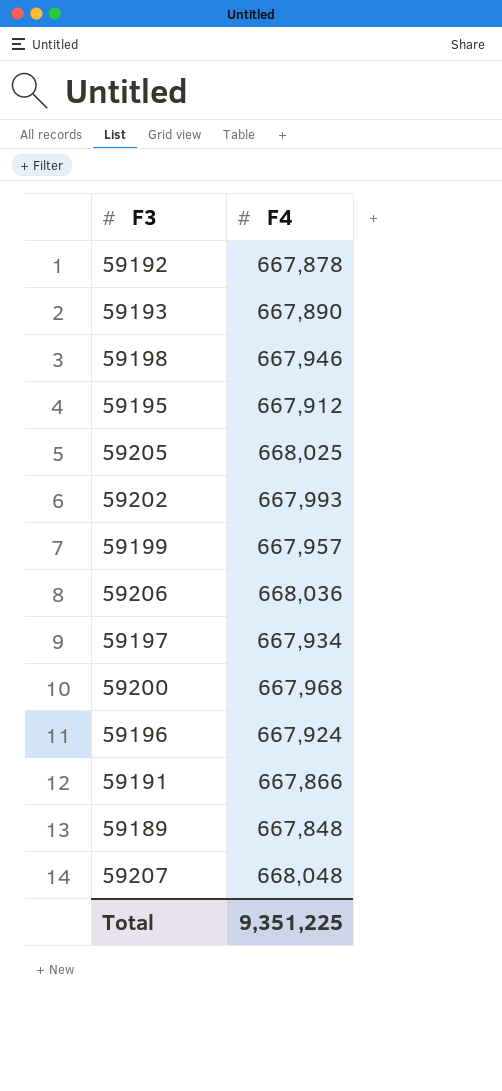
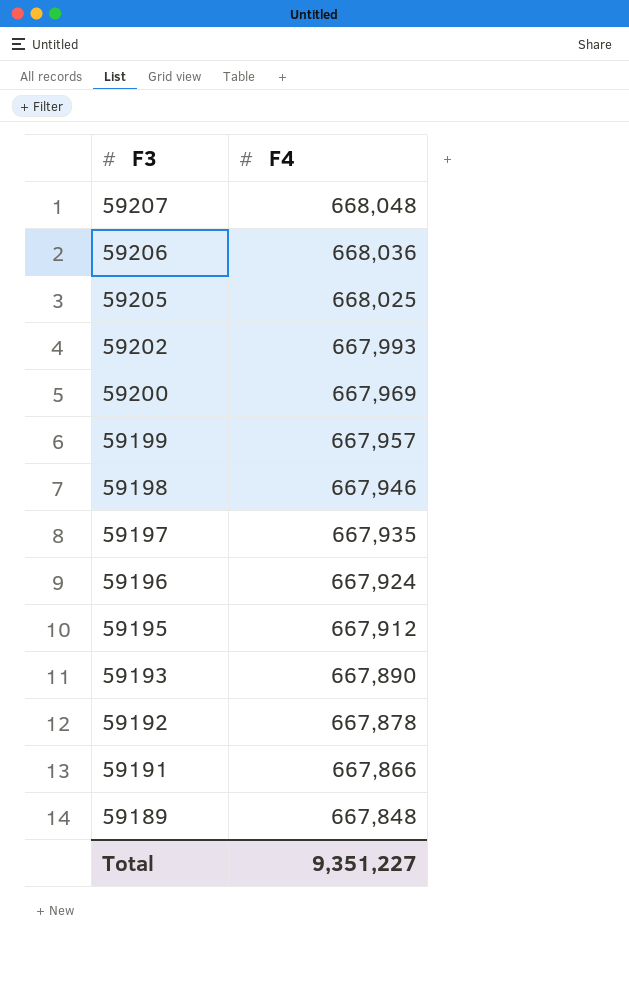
row order: none -> F3 descending
59200 | F4: 667,968 -> 667,969
59197 | F4: 667,934 -> 667,935
Total | F4: 9,351,225 -> 9,351,227

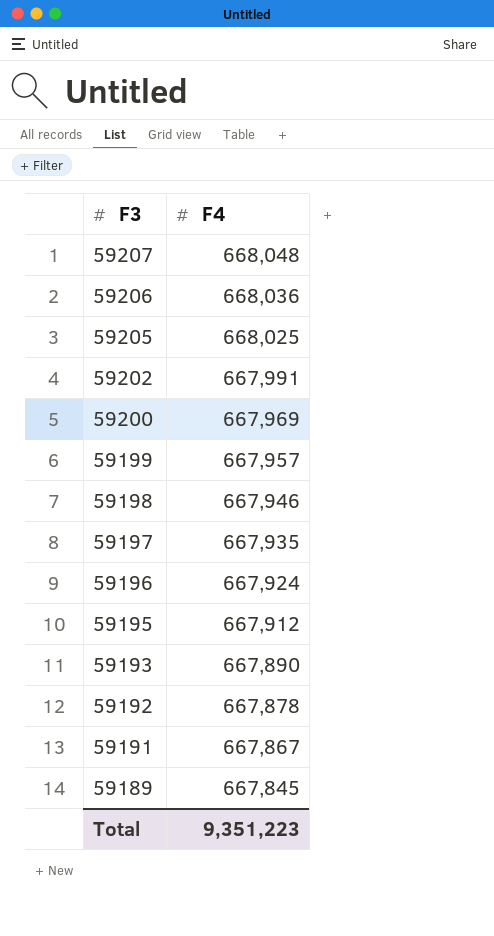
59202 | F4: 667,993 -> 667,991
59191 | F4: 667,866 -> 667,867
59189 | F4: 667,848 -> 667,845
Total | F4: 9,351,227 -> 9,351,223

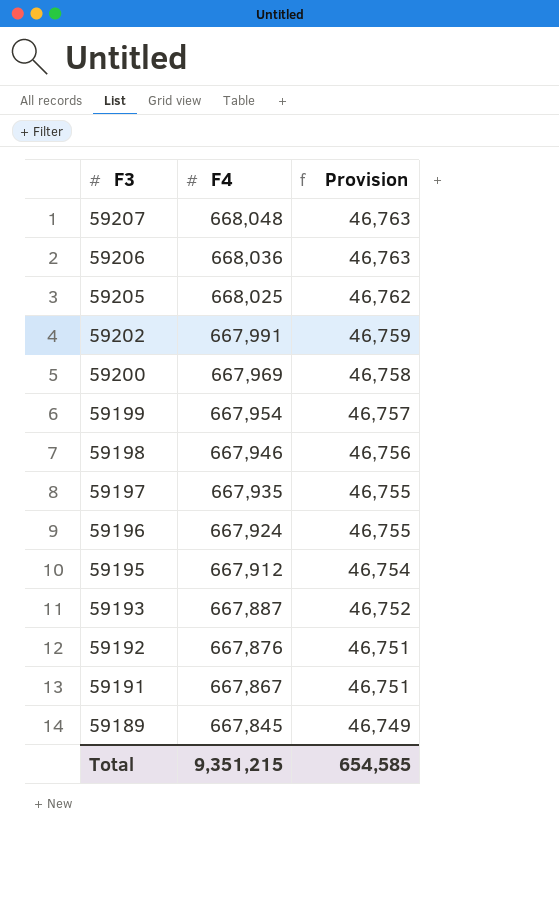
column Provision | formula: none -> [F4] * 0.07
59199 | F4: 667,957 -> 667,954
59193 | F4: 667,890 -> 667,887
59192 | F4: 667,878 -> 667,876
Total | F4: 9,351,223 -> 9,351,215

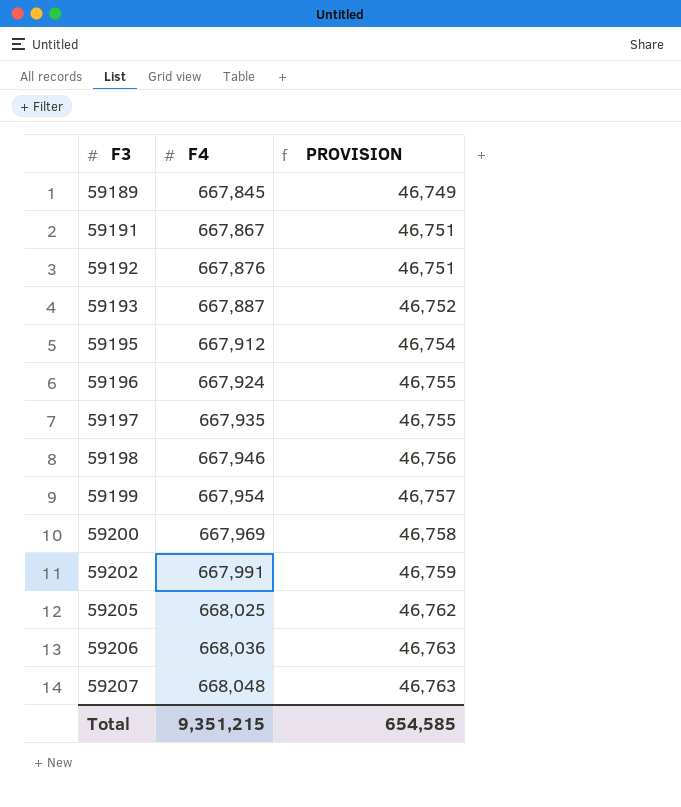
row order: F3 descending -> F3 ascending
column name: Provision -> PROVISION

